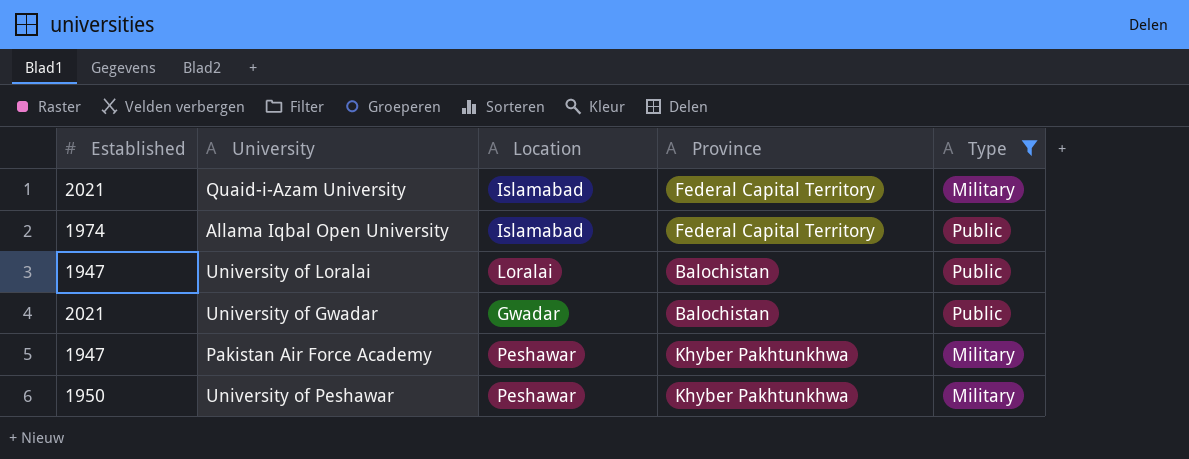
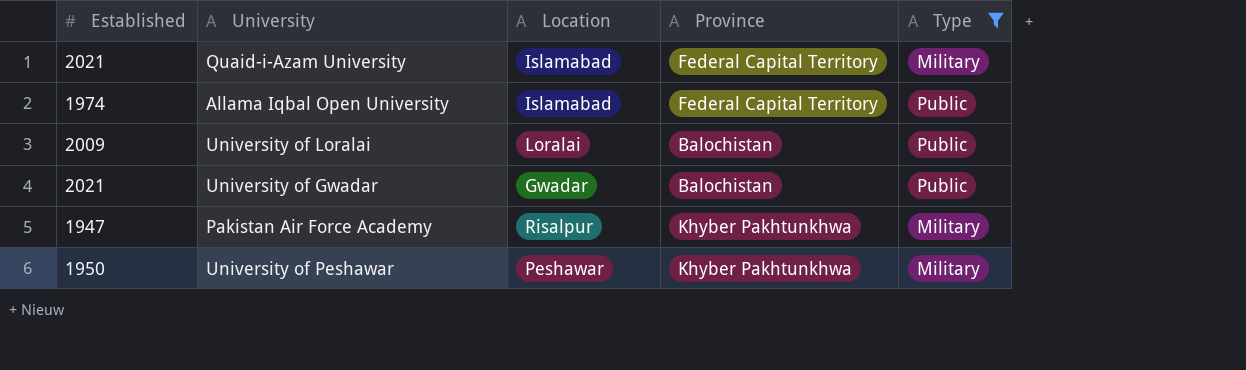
University of Loralai | Established: 1947 -> 2009
Pakistan Air Force Academy | Location: Peshawar -> Risalpur

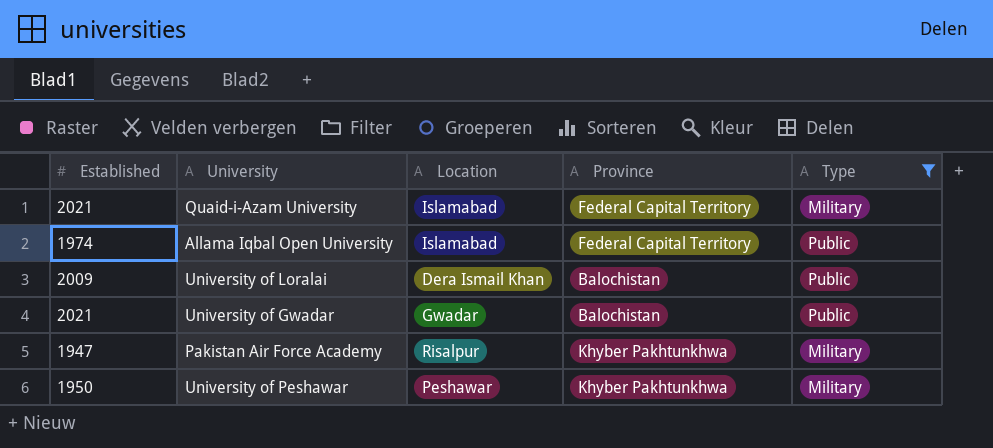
University of Loralai | Location: Loralai -> Dera Ismail Khan

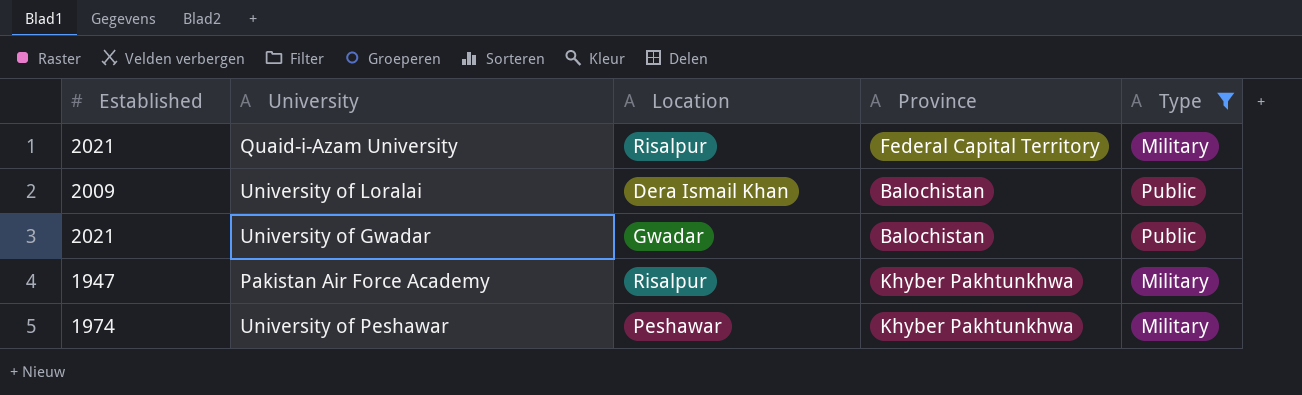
row Allama Iqbal Open University: 1974 | Islamabad | Federal Capital Territory | Public -> none
Quaid-i-Azam University | Location: Islamabad -> Risalpur
University of Peshawar | Established: 1950 -> 1974

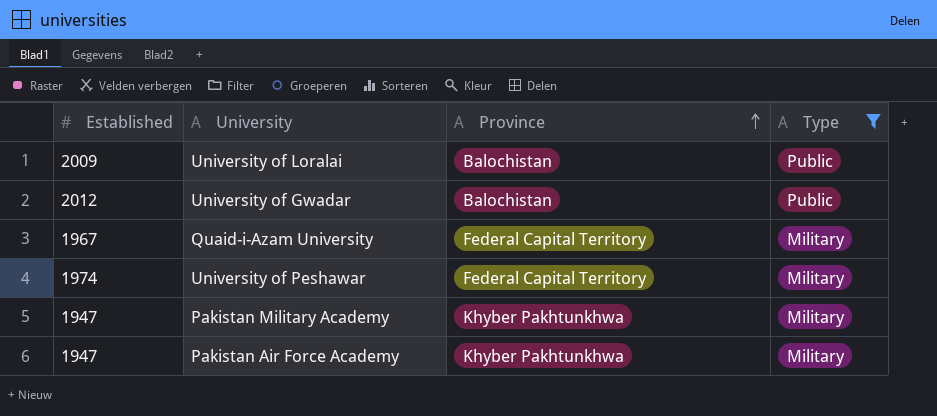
row order: none -> Province ascending
column Location | position: 3 -> none
University of Gwadar | Established: 2021 -> 2012
Quaid-i-Azam University | Established: 2021 -> 1967
University of Peshawar | Province: Khyber Pakhtunkhwa -> Federal Capital Territory
row Pakistan Military Academy: none -> 1947 | Khyber Pakhtunkhwa | Military

